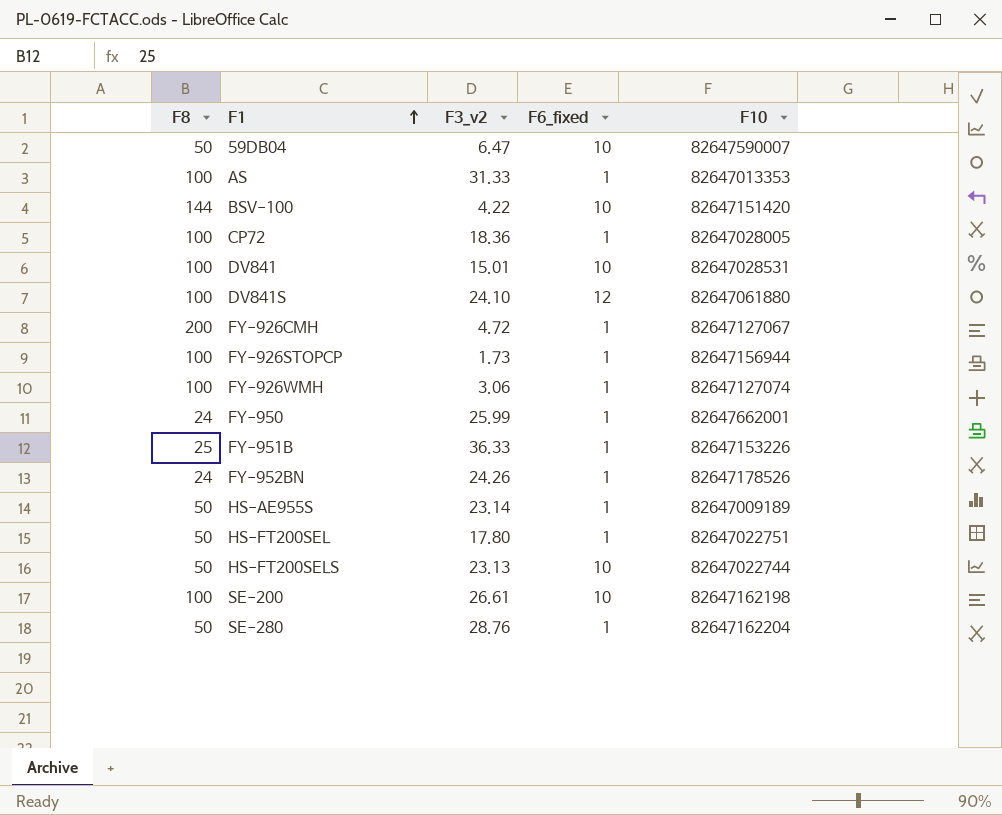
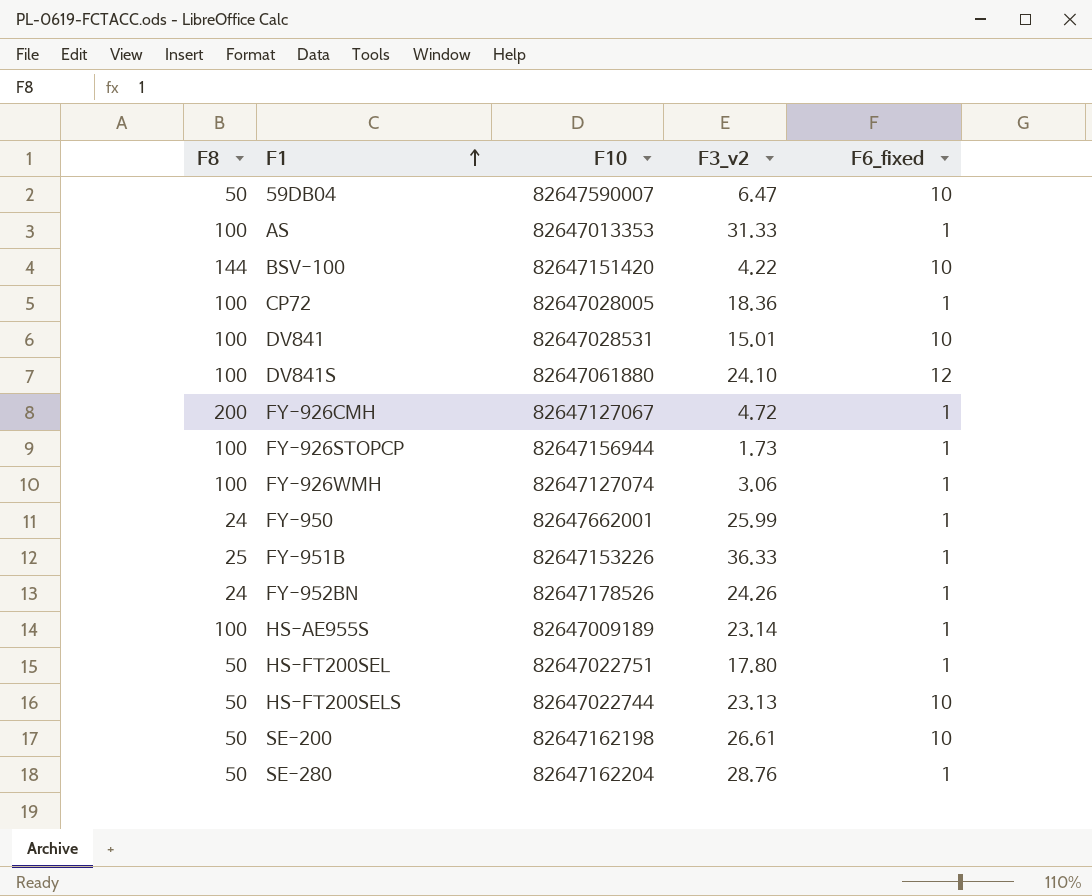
column F10 | position: 5 -> 3
HS-AE955S | F8: 50 -> 100
SE-200 | F8: 100 -> 50

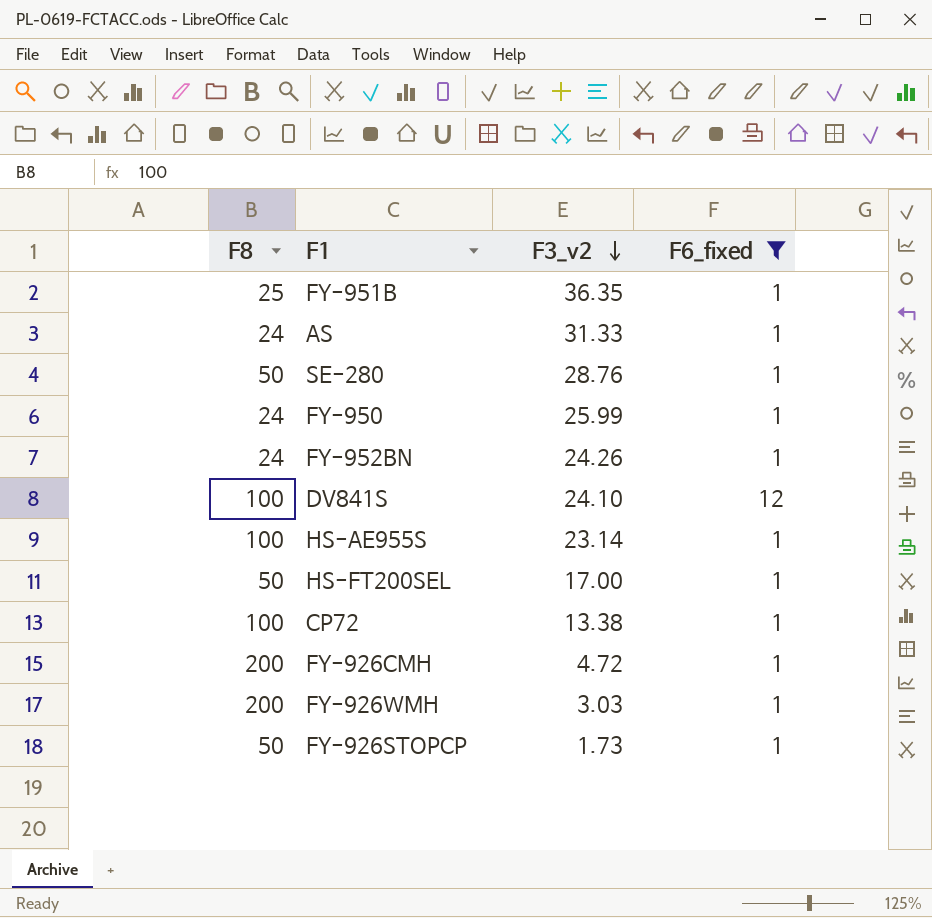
filter: none -> F6_fixed != 10
row order: F1 ascending -> F3_v2 descending
column F10 | position: 3 -> none
FY-951B | F3_v2: 36.33 -> 36.35
AS | F8: 100 -> 24
HS-FT200SEL | F3_v2: 17.80 -> 17.00
CP72 | F3_v2: 18.36 -> 13.38
FY-926WMH | F8: 100 -> 200
FY-926WMH | F3_v2: 3.06 -> 3.03
FY-926STOPCP | F8: 100 -> 50

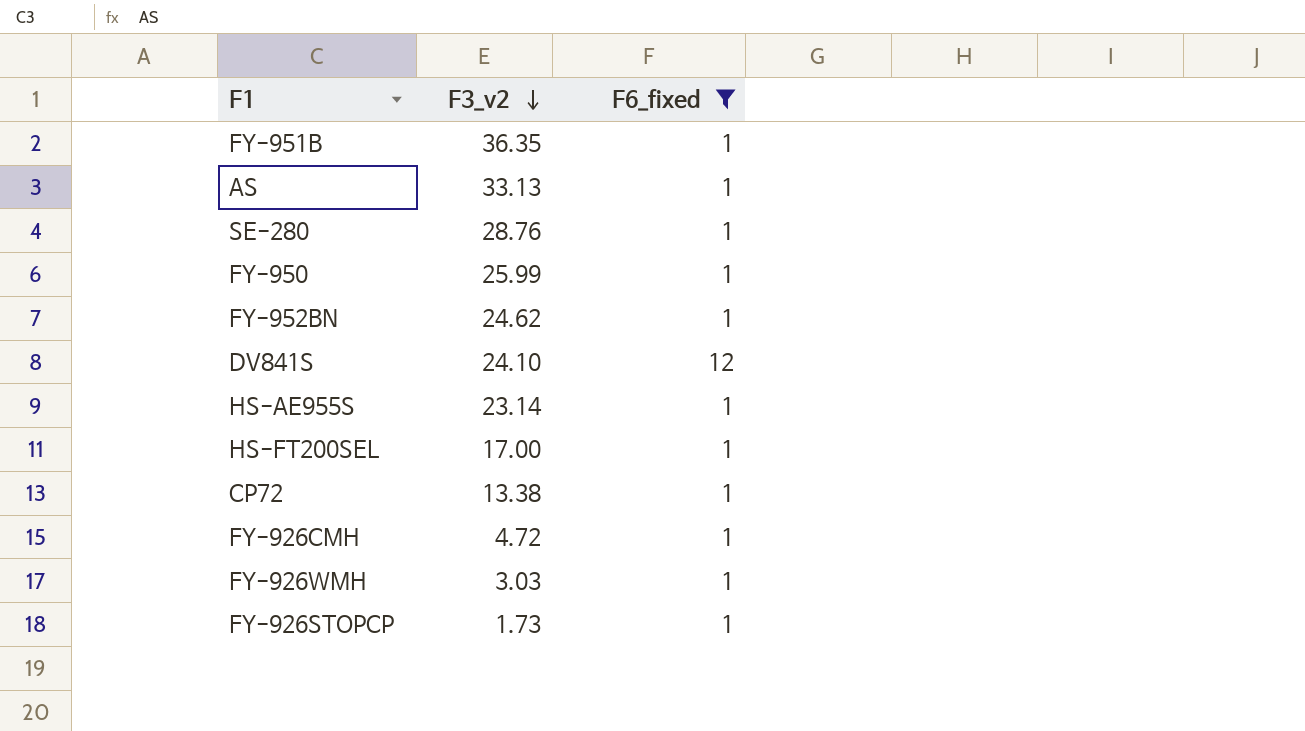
column F8 | position: 1 -> none
AS | F3_v2: 31.33 -> 33.13
FY-952BN | F3_v2: 24.26 -> 24.62

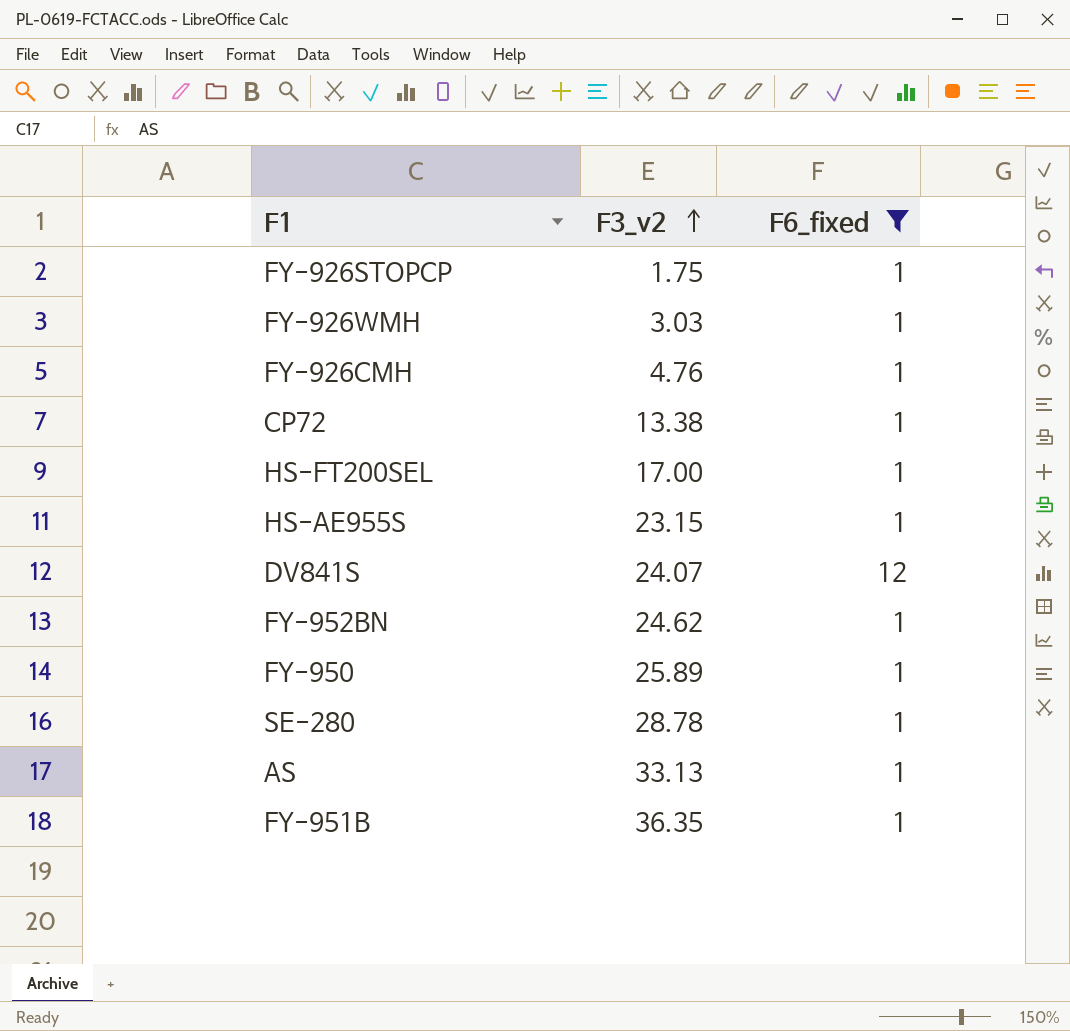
row order: F3_v2 descending -> F3_v2 ascending
FY-926STOPCP | F3_v2: 1.73 -> 1.75
FY-926CMH | F3_v2: 4.72 -> 4.76
HS-AE955S | F3_v2: 23.14 -> 23.15
DV841S | F3_v2: 24.10 -> 24.07
FY-950 | F3_v2: 25.99 -> 25.89
SE-280 | F3_v2: 28.76 -> 28.78

